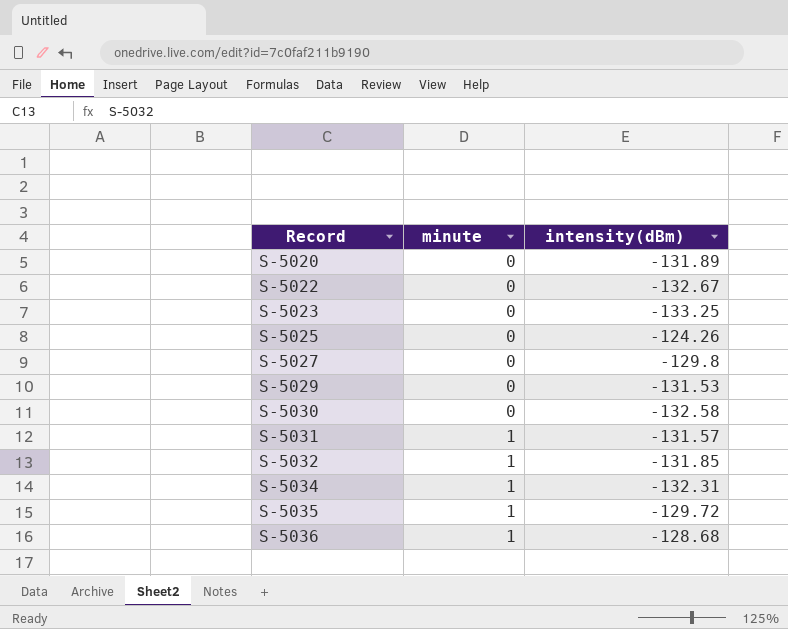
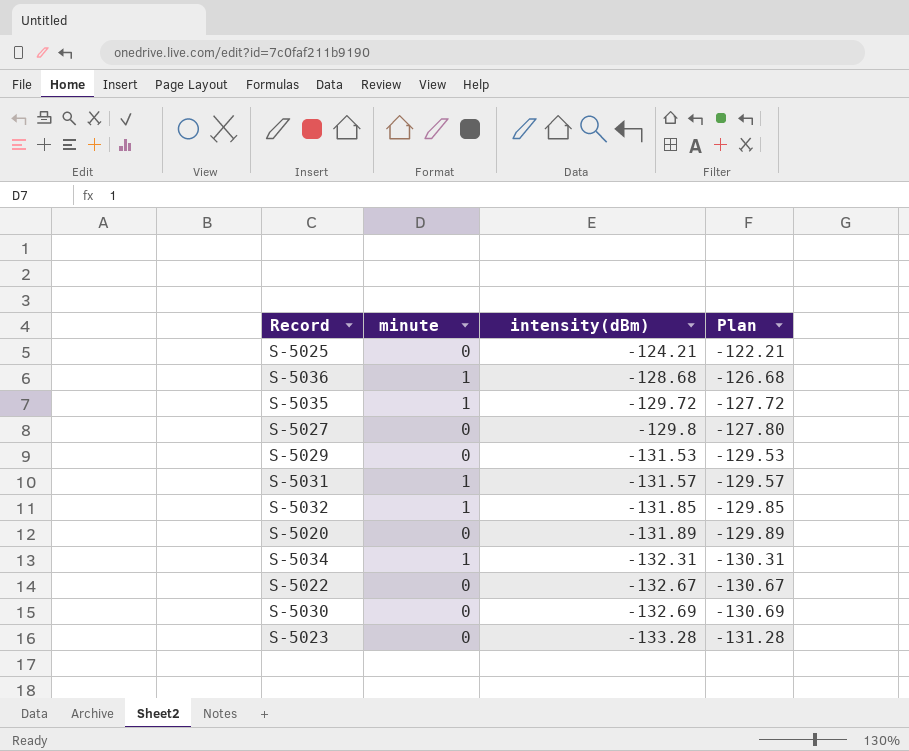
row order: Record ascending -> intensity(dBm) descending
column Plan | formula: none -> [intensity(dBm)] + 2
S-5025 | intensity(dBm): -124.26 -> -124.21
S-5030 | intensity(dBm): -132.58 -> -132.69
S-5023 | intensity(dBm): -133.25 -> -133.28

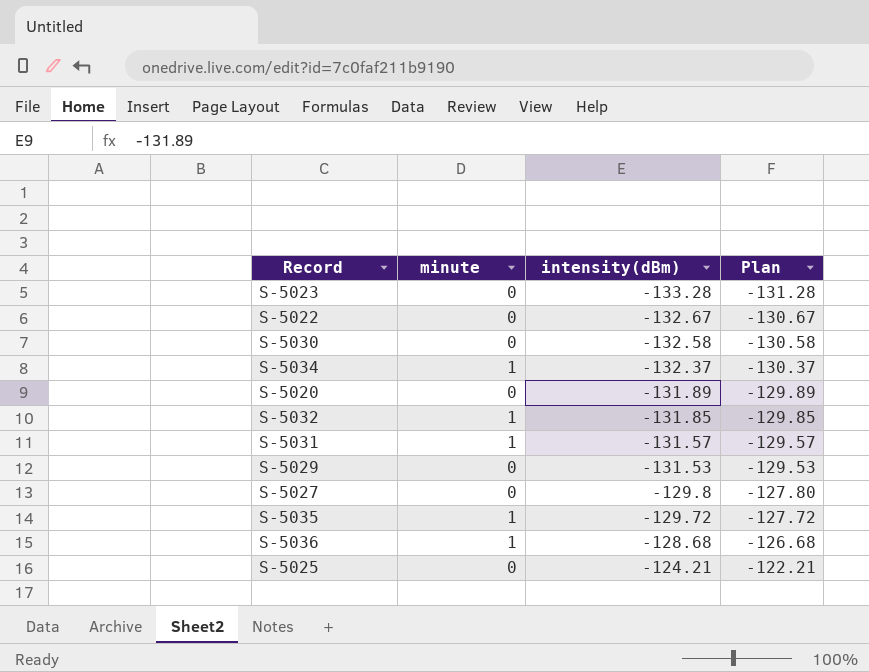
row order: intensity(dBm) descending -> intensity(dBm) ascending
S-5030 | intensity(dBm): -132.69 -> -132.58
S-5030 | Plan: -130.69 -> -130.58
S-5034 | intensity(dBm): -132.31 -> -132.37
S-5034 | Plan: -130.31 -> -130.37

